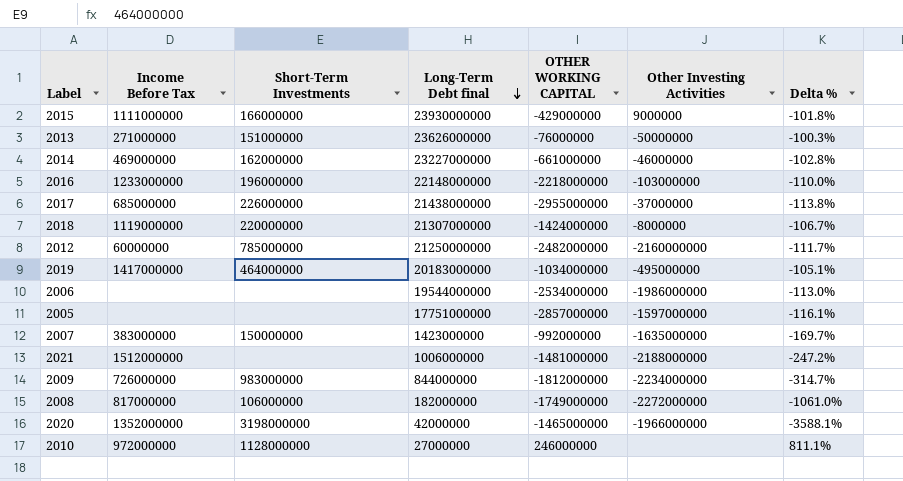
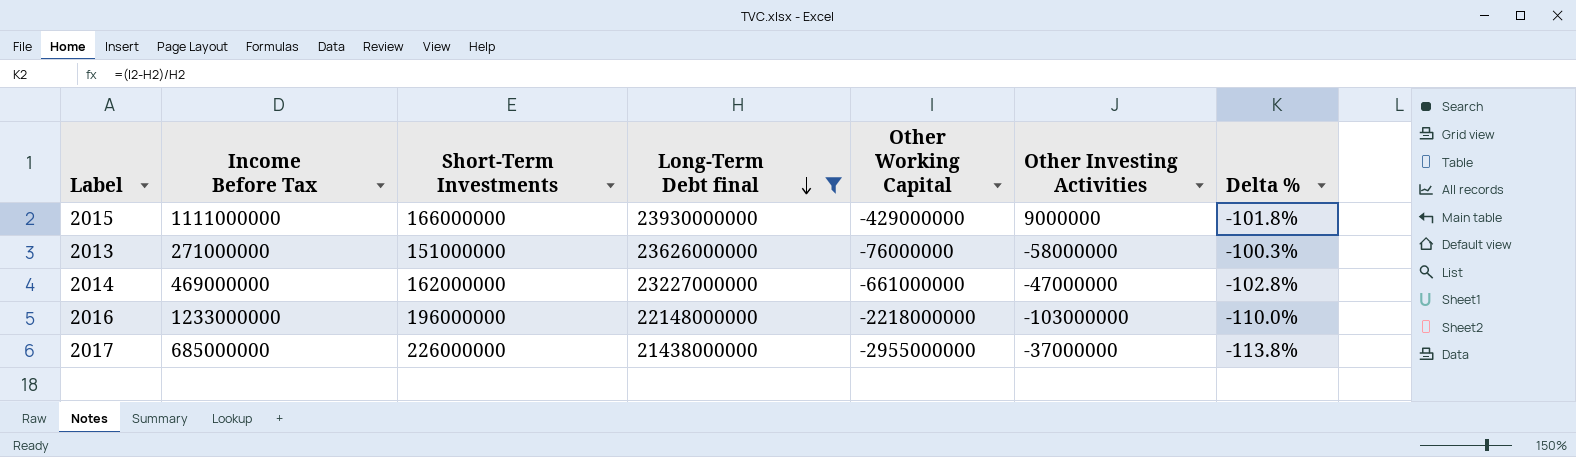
filter: none -> Long-Term Debt final >= 21438000000
column name: OTHER WORKING CAPITAL -> Other Working Capital
2013 | Other Investing Activities: -50000000 -> -58000000
2014 | Other Investing Activities: -46000000 -> -47000000

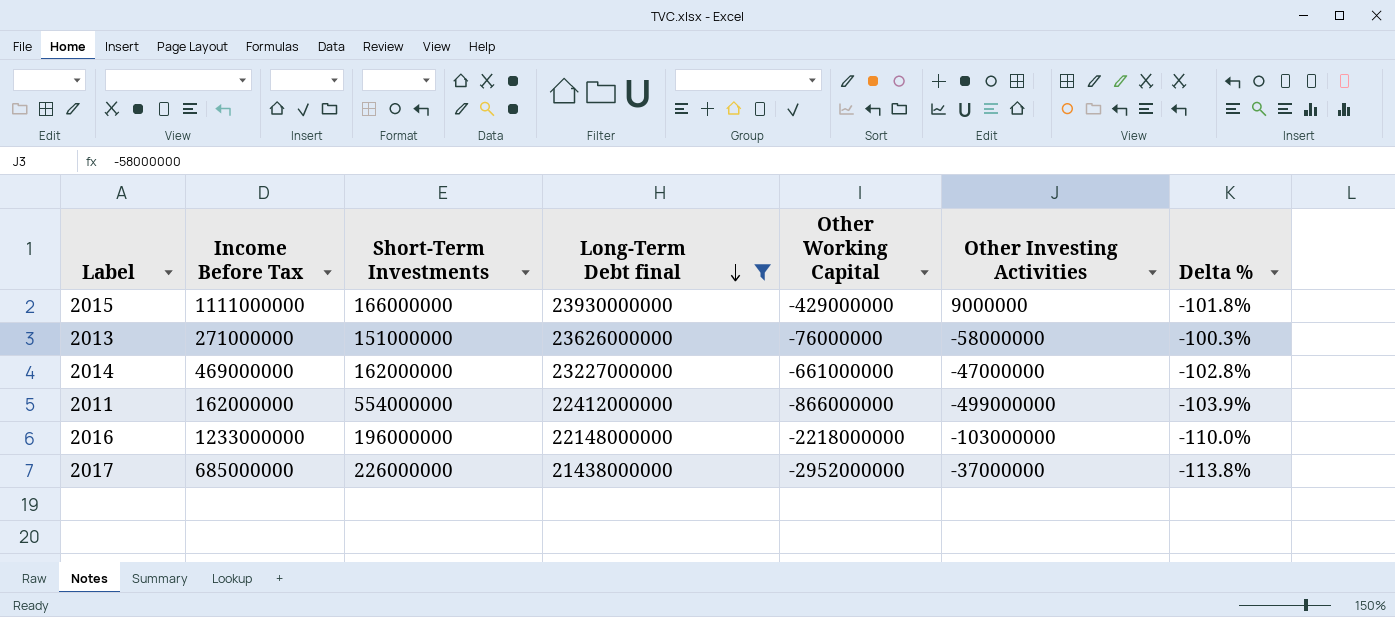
row 2011: none -> 162000000 | 554000000 | 22412000000 | -866000000 | -499000000 | -103.9%
2017 | Other Working Capital: -2955000000 -> -2952000000

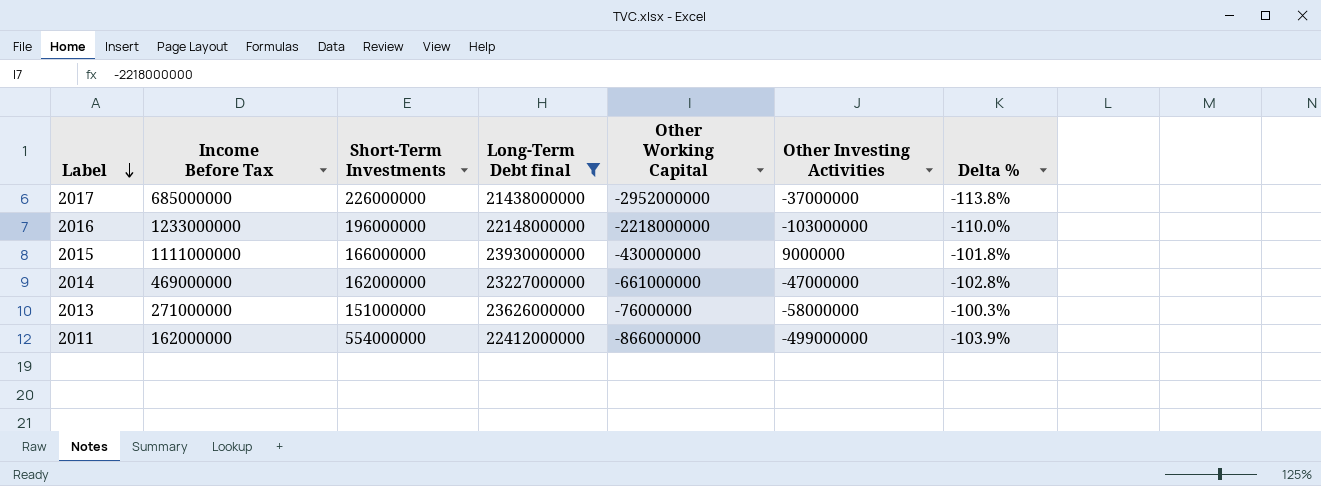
row order: Long-Term Debt final descending -> Label descending
2015 | Other Working Capital: -429000000 -> -430000000

